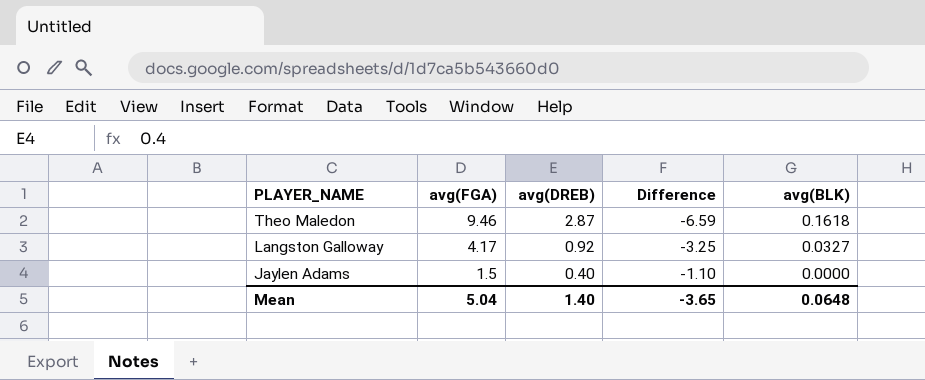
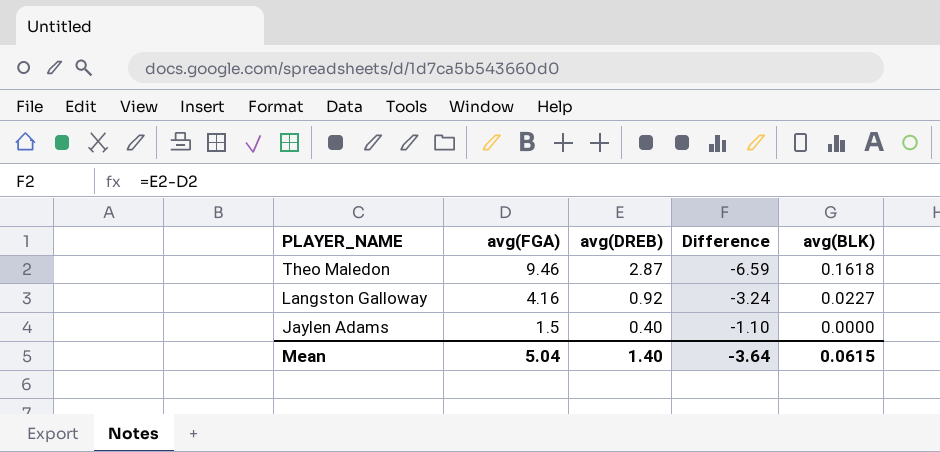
Langston Galloway | avg(FGA): 4.17 -> 4.16
Langston Galloway | Difference: -3.25 -> -3.24
Langston Galloway | avg(BLK): 0.0327 -> 0.0227
Mean | Difference: -3.65 -> -3.64
Mean | avg(BLK): 0.0648 -> 0.0615

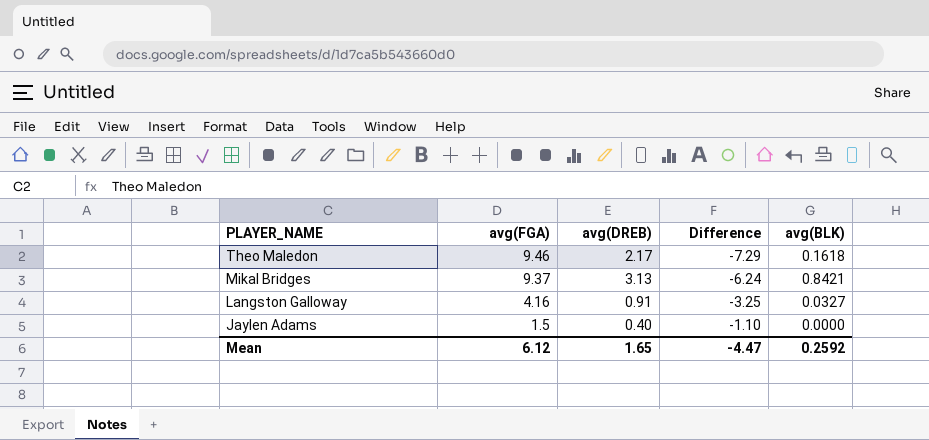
Theo Maledon | avg(DREB): 2.87 -> 2.17
Theo Maledon | Difference: -6.59 -> -7.29
row Mikal Bridges: none -> 9.37 | 3.13 | -6.24 | 0.8421
Langston Galloway | avg(DREB): 0.92 -> 0.91
Langston Galloway | Difference: -3.24 -> -3.25
Langston Galloway | avg(BLK): 0.0227 -> 0.0327
Mean | avg(FGA): 5.04 -> 6.12
Mean | avg(DREB): 1.40 -> 1.65
Mean | Difference: -3.64 -> -4.47
Mean | avg(BLK): 0.0615 -> 0.2592

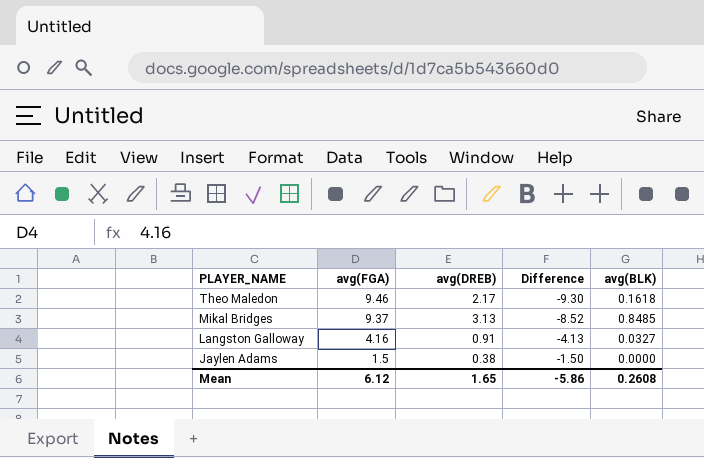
column Difference | formula: [avg(DREB)] - [avg(FGA)] -> [avg(BLK)] - [avg(FGA)]
Mikal Bridges | avg(BLK): 0.8421 -> 0.8485
Jaylen Adams | avg(DREB): 0.40 -> 0.38
Mean | Difference: -4.47 -> -5.86
Mean | avg(BLK): 0.2592 -> 0.2608

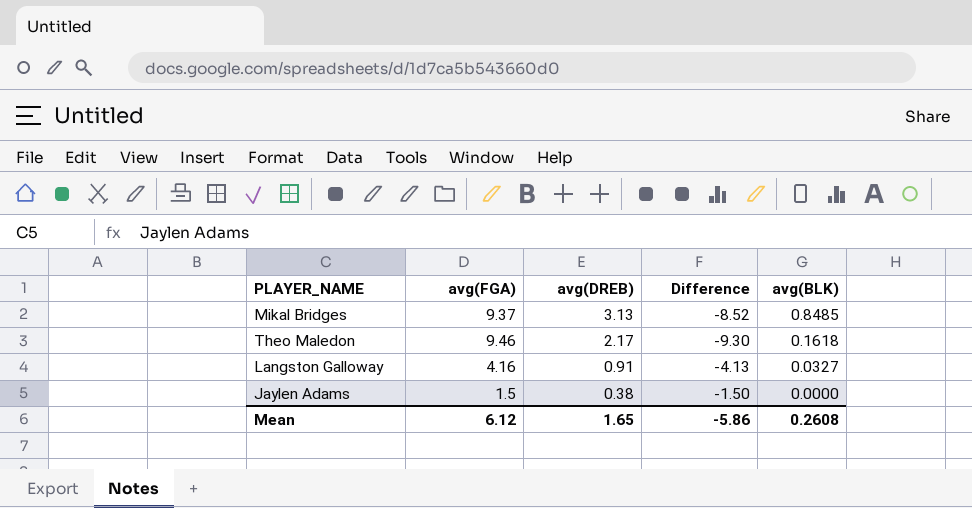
row order: PLAYER_NAME descending -> avg(DREB) descending

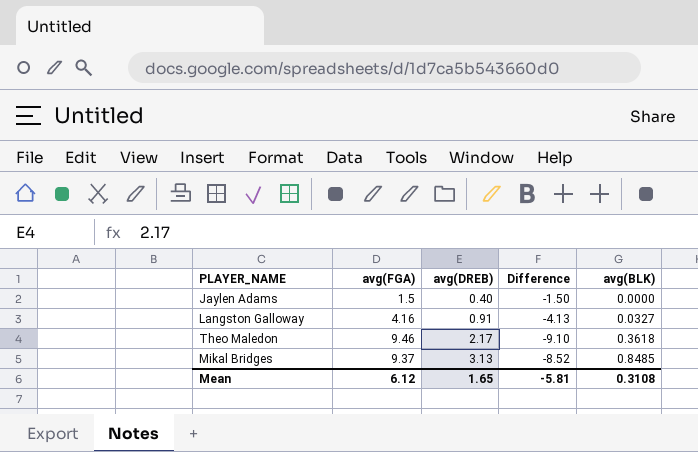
row order: avg(DREB) descending -> avg(DREB) ascending
Jaylen Adams | avg(DREB): 0.38 -> 0.40
Theo Maledon | Difference: -9.30 -> -9.10
Theo Maledon | avg(BLK): 0.1618 -> 0.3618
Mean | Difference: -5.86 -> -5.81
Mean | avg(BLK): 0.2608 -> 0.3108

